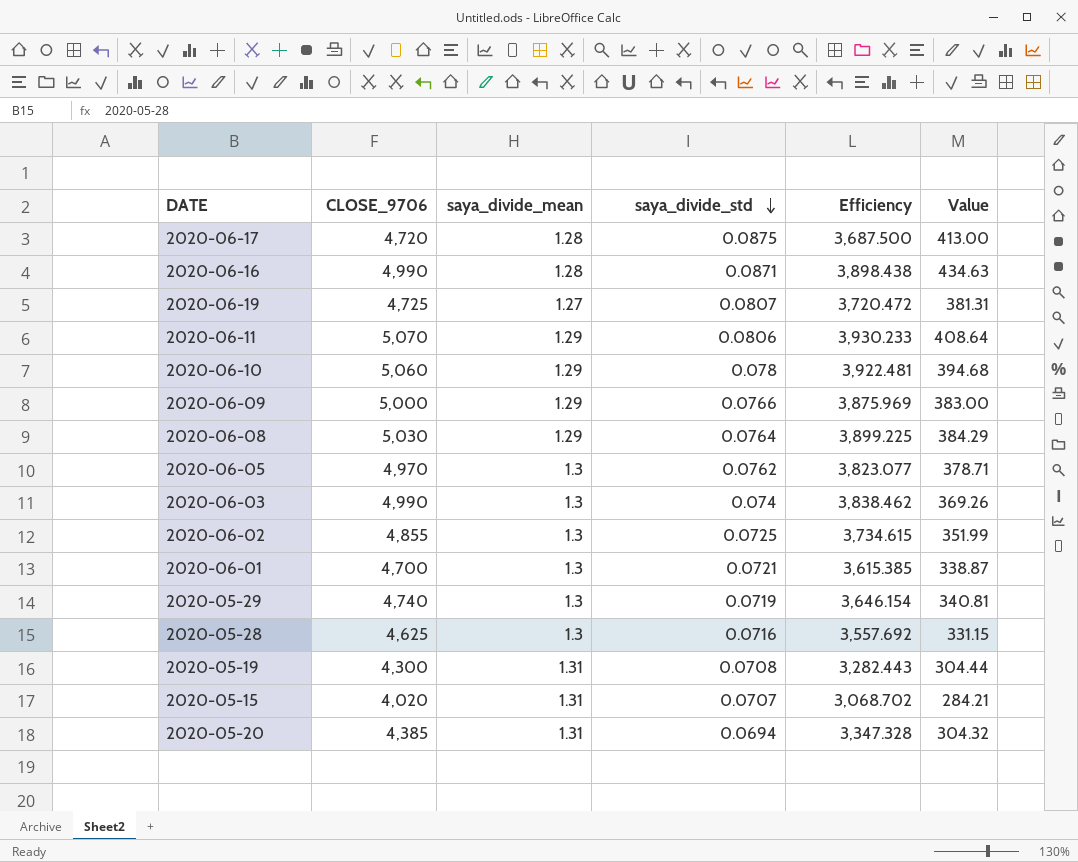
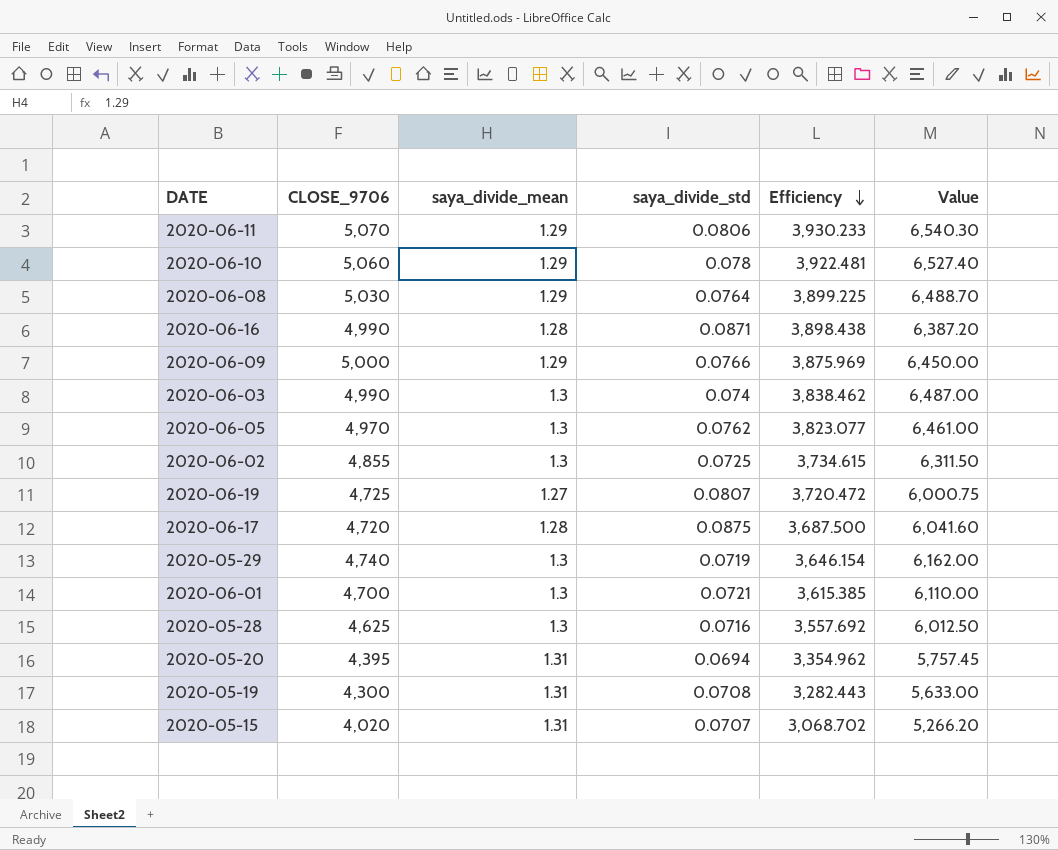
row order: saya_divide_std descending -> Efficiency descending
column Value | formula: [CLOSE_9706] * [saya_divide_std] -> [CLOSE_9706] * [saya_divide_mean]
2020-05-20 | CLOSE_9706: 4,385 -> 4,395
2020-05-20 | Efficiency: 3,347.328 -> 3,354.962

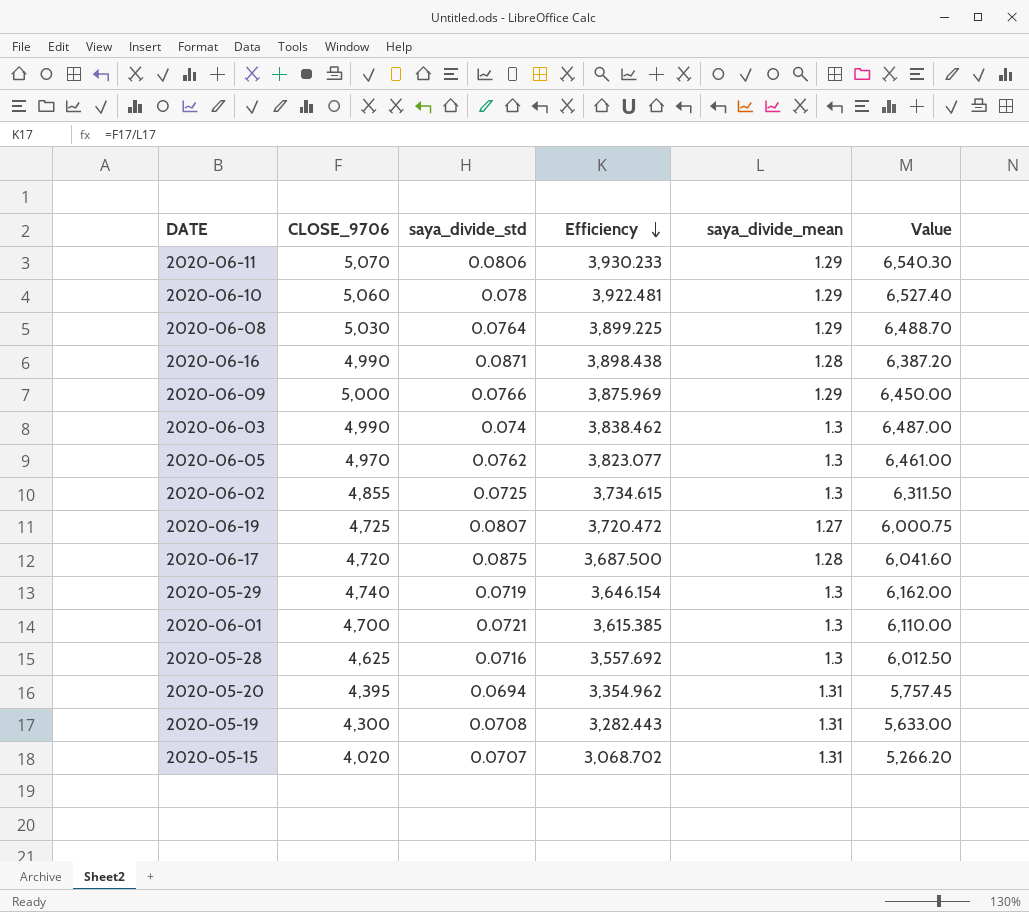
column saya_divide_mean | position: 3 -> 5

